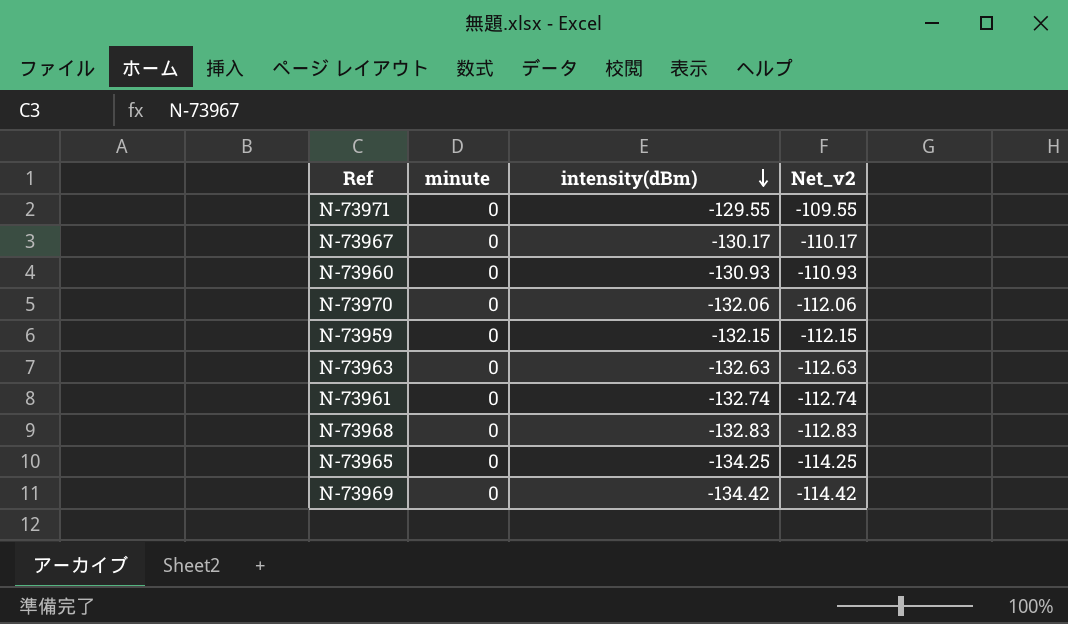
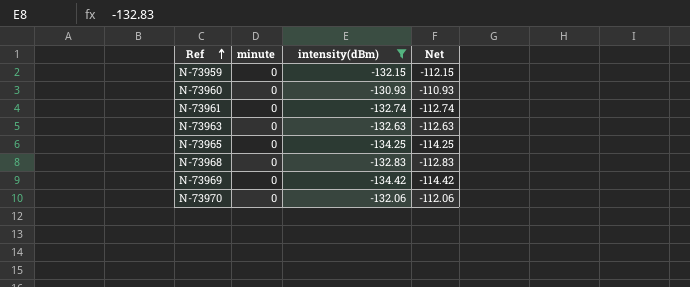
filter: none -> intensity(dBm) <= -130.93
row order: intensity(dBm) descending -> Ref ascending
column name: Net_v2 -> Net

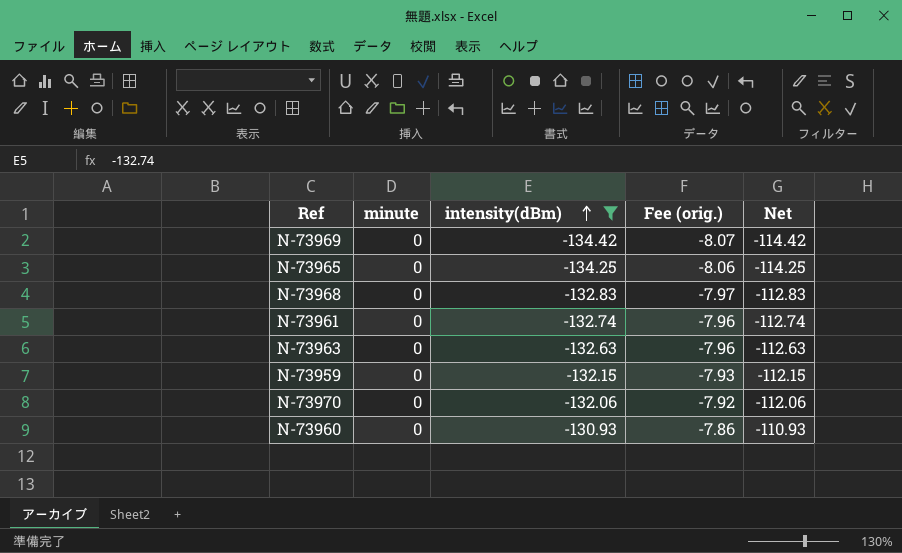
row order: Ref ascending -> intensity(dBm) ascending
column Fee (orig.) | formula: none -> [intensity(dBm)] * 0.06

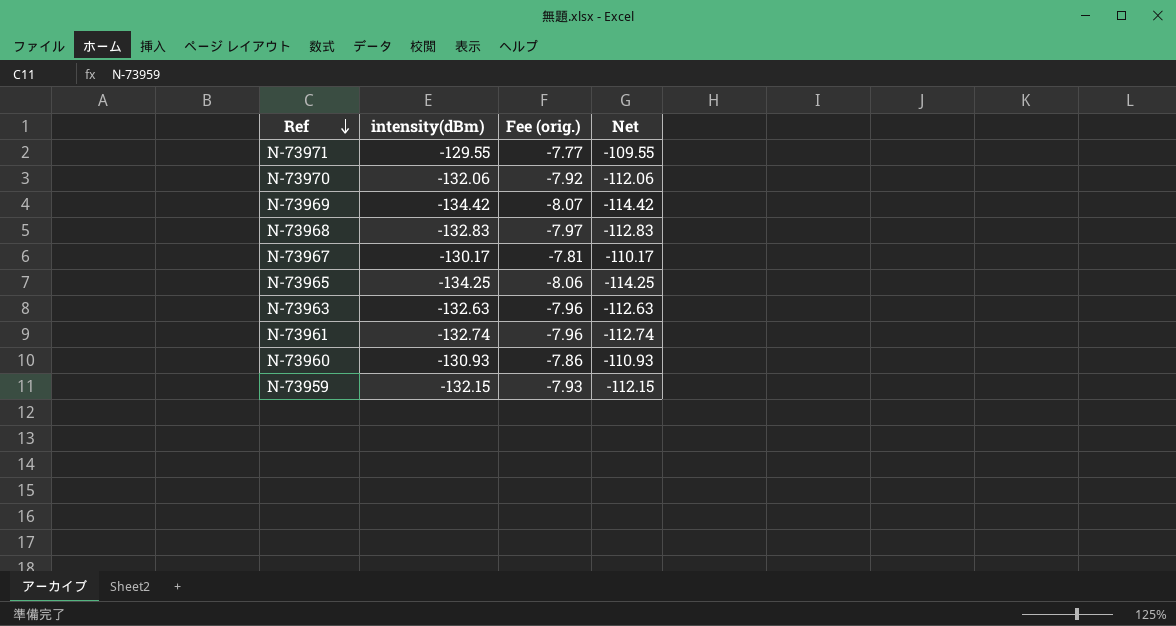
filter: intensity(dBm) <= -130.93 -> none
row order: intensity(dBm) ascending -> Ref descending
column minute | position: 2 -> none

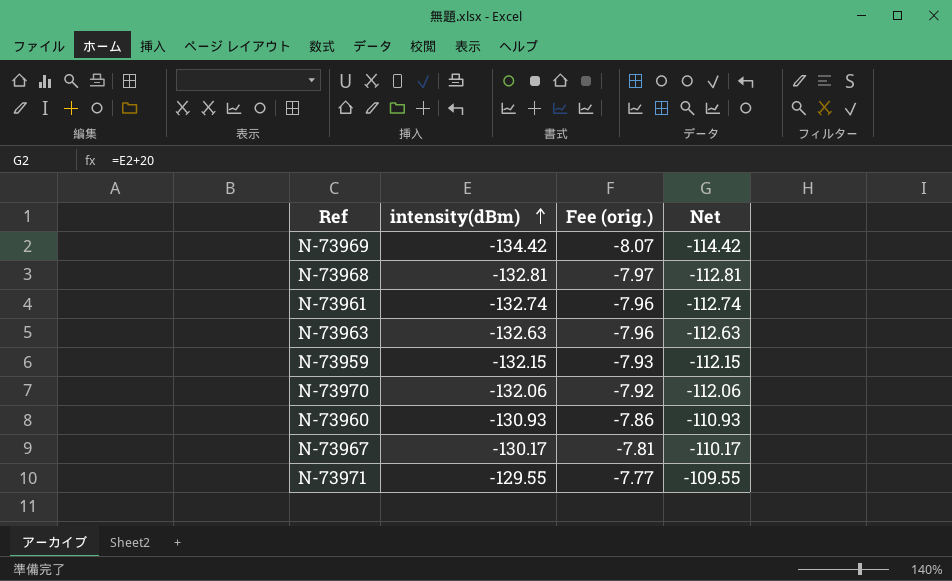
row order: Ref descending -> intensity(dBm) ascending
row N-73965: -134.25 | -8.06 | -114.25 -> none
N-73968 | intensity(dBm): -132.83 -> -132.81
N-73968 | Net: -112.83 -> -112.81

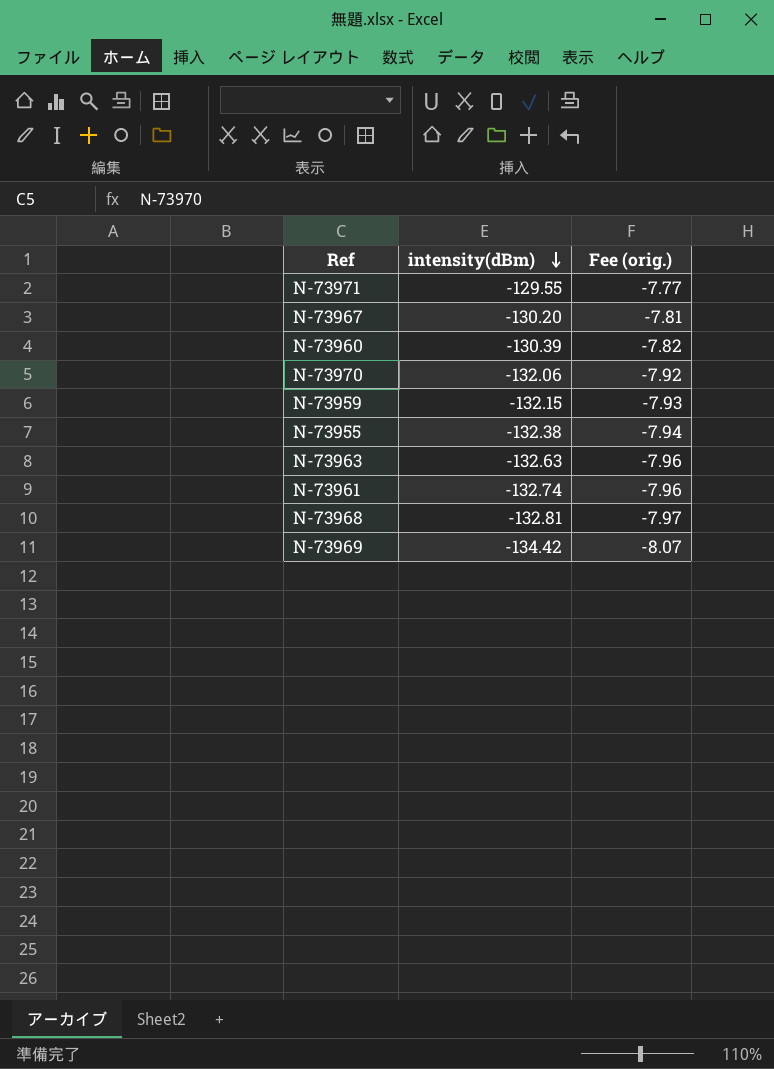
row order: intensity(dBm) ascending -> intensity(dBm) descending
column Net | formula: [intensity(dBm)] + 20 -> none
N-73967 | intensity(dBm): -130.17 -> -130.20
N-73960 | intensity(dBm): -130.93 -> -130.39
N-73960 | Fee (orig.): -7.86 -> -7.82
row N-73955: none -> -132.38 | -7.94

